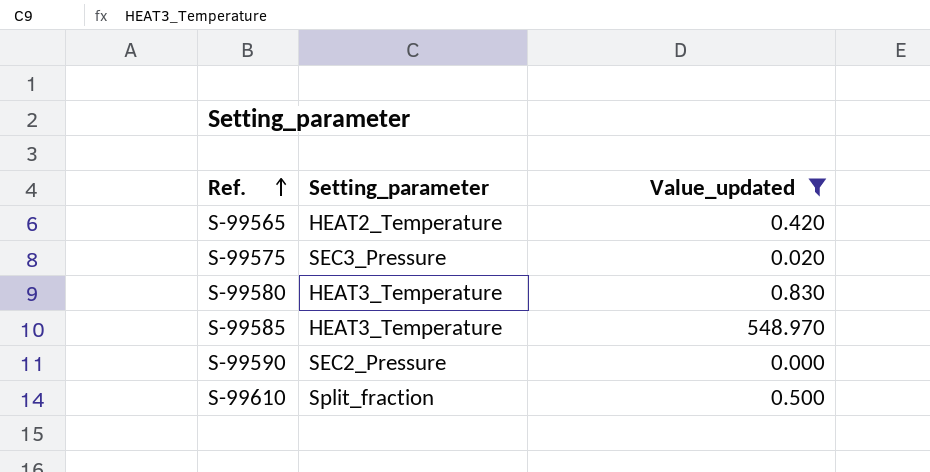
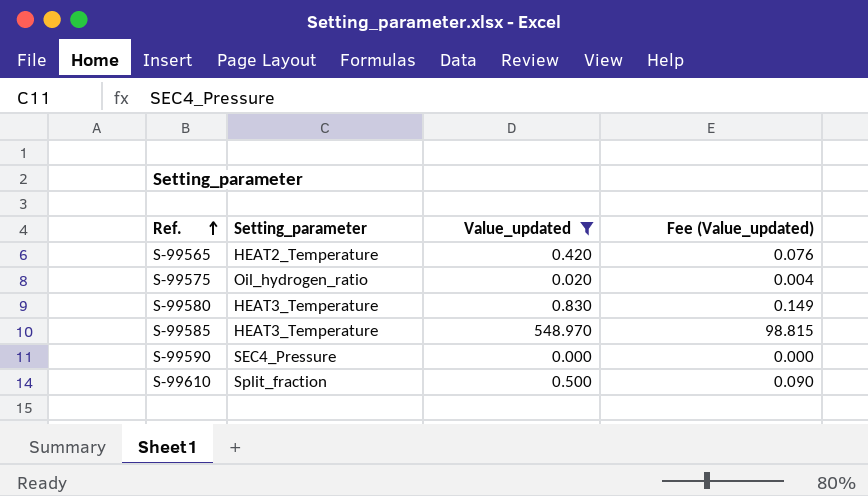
column Fee (Value_updated) | formula: none -> [Value_updated] * 0.18
S-99575 | Setting_parameter: SEC3_Pressure -> Oil_hydrogen_ratio
S-99590 | Setting_parameter: SEC2_Pressure -> SEC4_Pressure

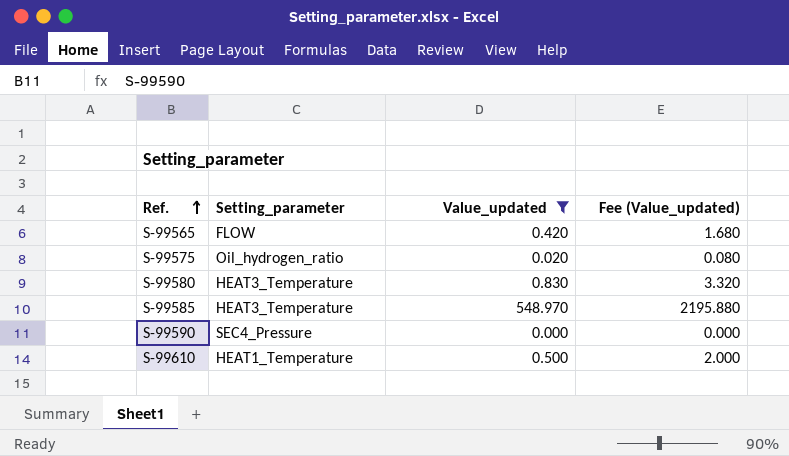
column Fee (Value_updated) | formula: [Value_updated] * 0.18 -> [Value_updated] * 4
S-99565 | Setting_parameter: HEAT2_Temperature -> FLOW
S-99610 | Setting_parameter: Split_fraction -> HEAT1_Temperature

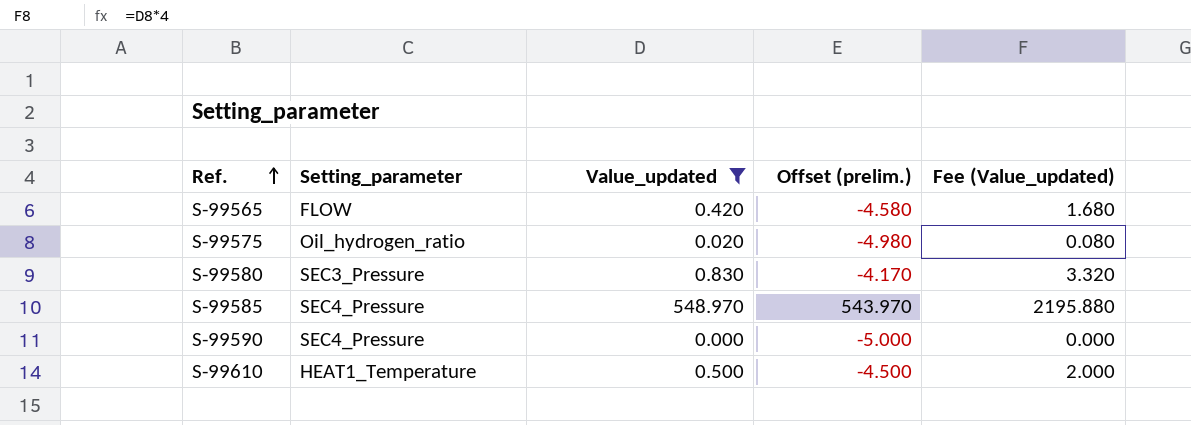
column Offset (prelim.) | formula: none -> [Value_updated] - 5
S-99580 | Setting_parameter: HEAT3_Temperature -> SEC3_Pressure
S-99585 | Setting_parameter: HEAT3_Temperature -> SEC4_Pressure

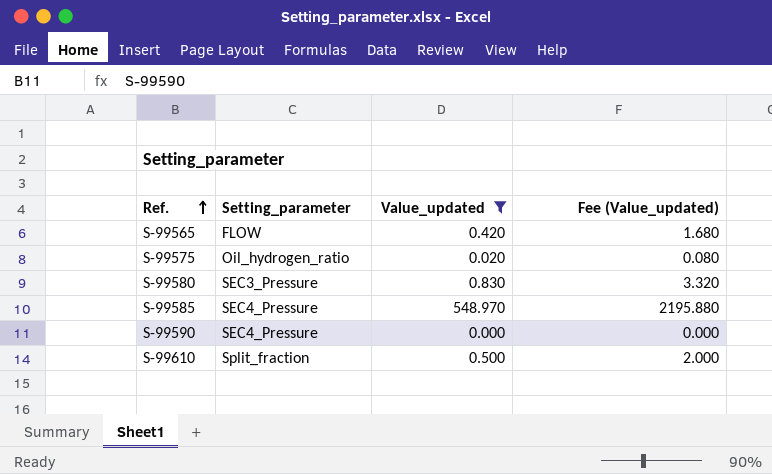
column Offset (prelim.) | formula: [Value_updated] - 5 -> none
S-99610 | Setting_parameter: HEAT1_Temperature -> Split_fraction

